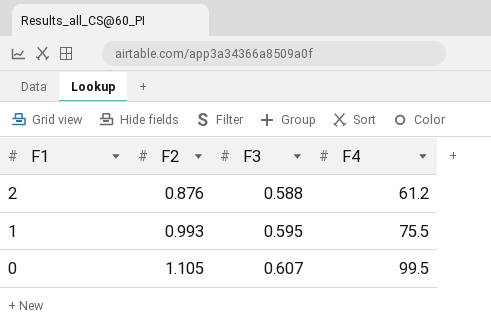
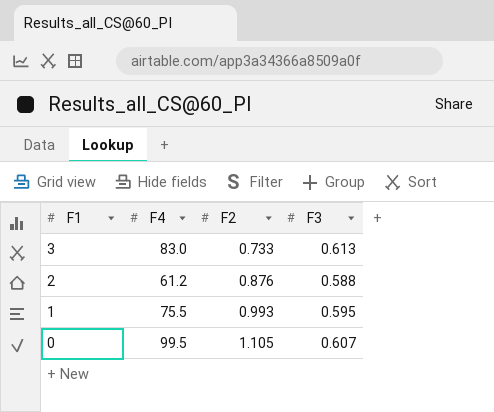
column F4 | position: 4 -> 2
row 3: none -> 83.0 | 0.733 | 0.613

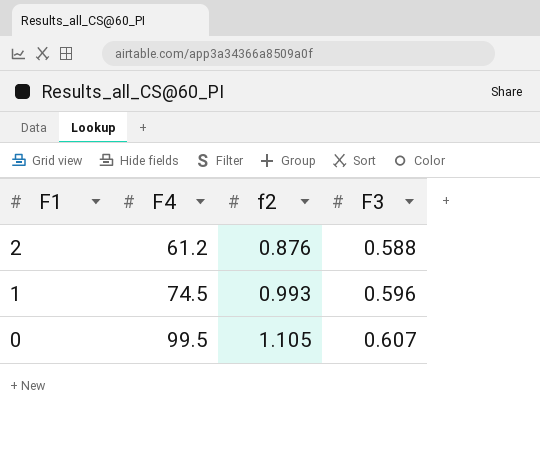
column name: F2 -> f2
row 3: 83.0 | 0.733 | 0.613 -> none
1 | F4: 75.5 -> 74.5
1 | F3: 0.595 -> 0.596

